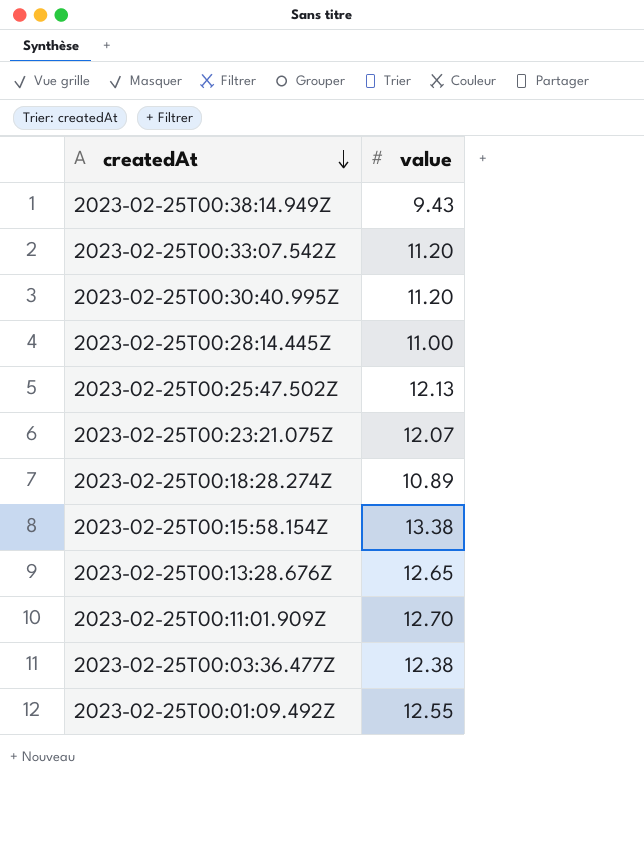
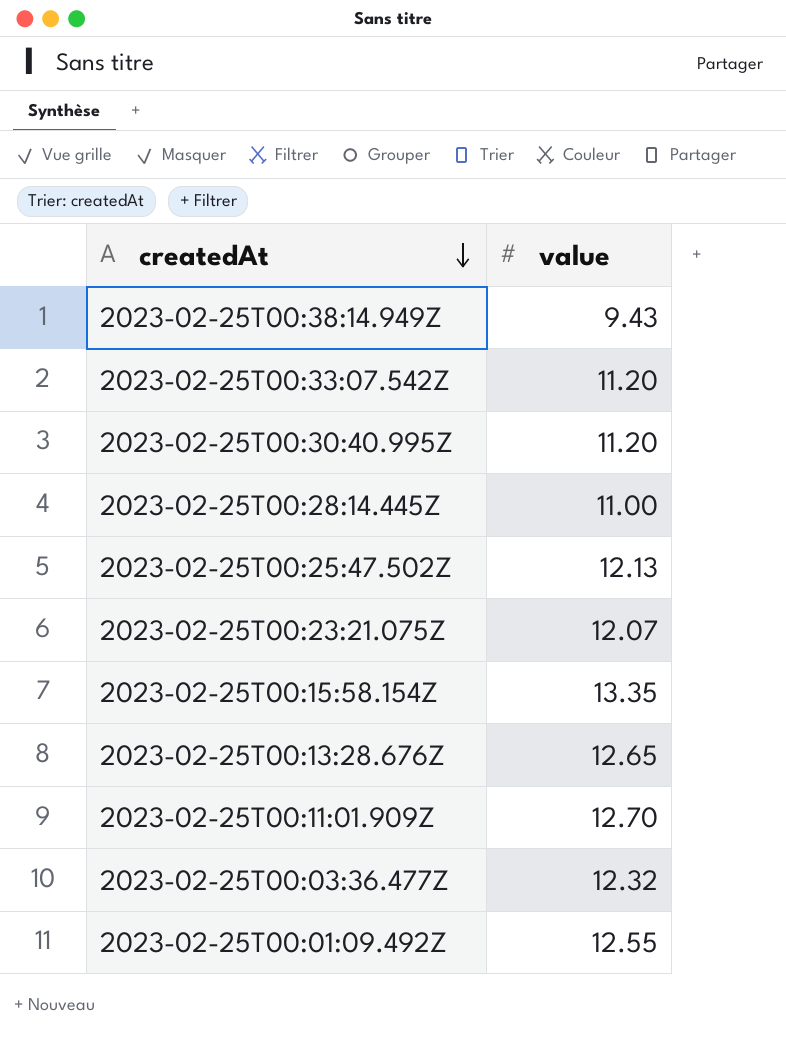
row 2023-02-25T00:18:28.274Z: 10.89 -> none
2023-02-25T00:15:58.154Z | value: 13.38 -> 13.35
2023-02-25T00:03:36.477Z | value: 12.38 -> 12.32

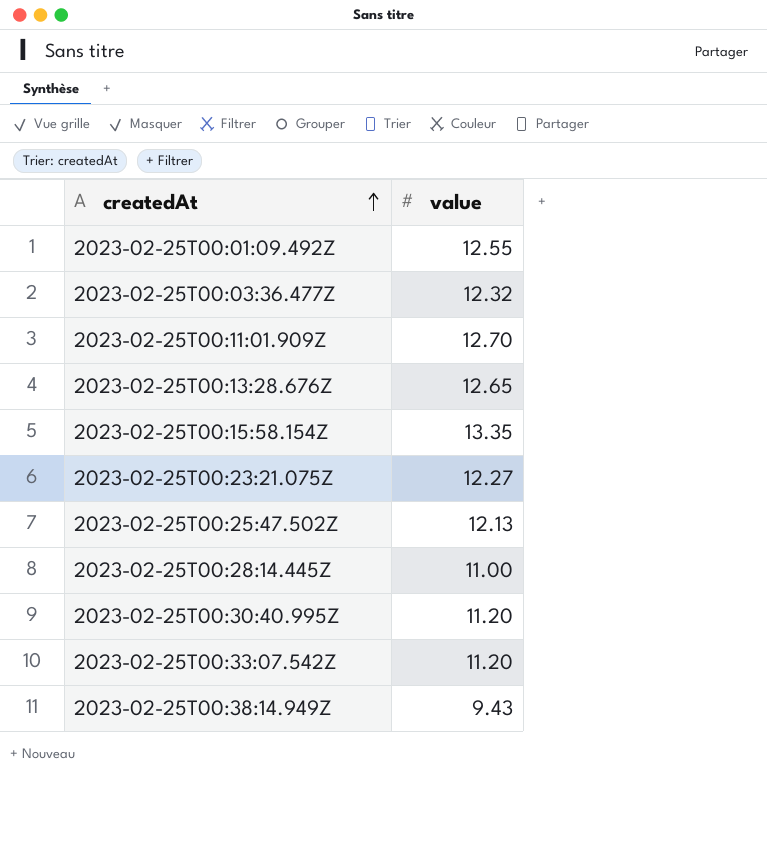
row order: createdAt descending -> createdAt ascending
2023-02-25T00:23:21.075Z | value: 12.07 -> 12.27

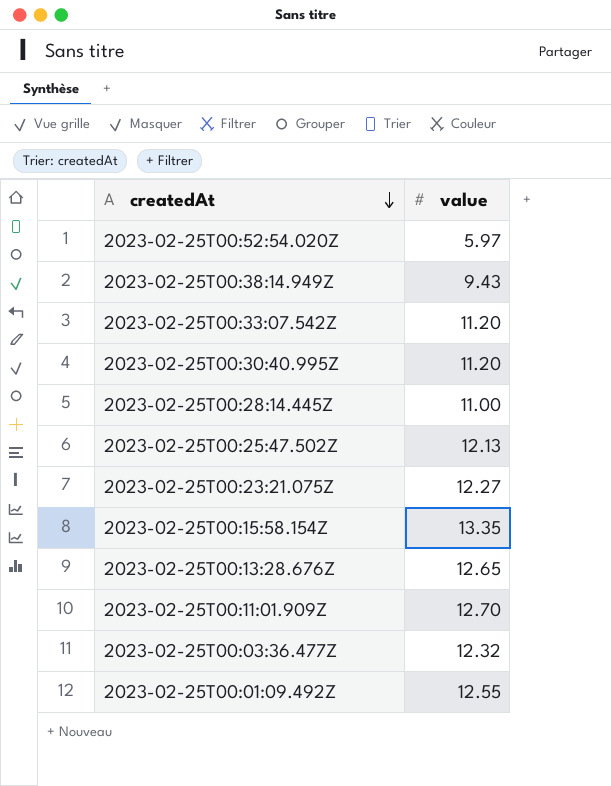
row order: createdAt ascending -> createdAt descending
row 2023-02-25T00:52:54.020Z: none -> 5.97

